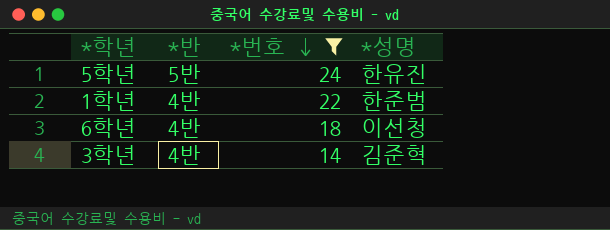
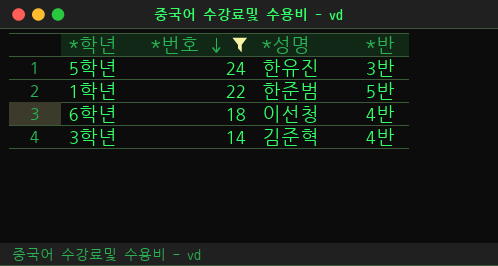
column *반 | position: 2 -> 4
5학년 | *반: 5반 -> 3반
1학년 | *반: 4반 -> 5반

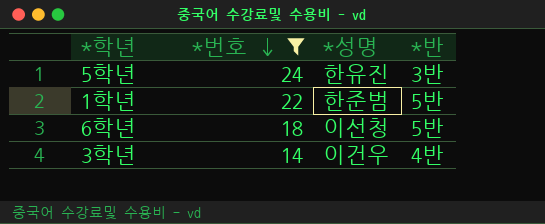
6학년 | *반: 4반 -> 5반
3학년 | *성명: 김준혁 -> 이건우

